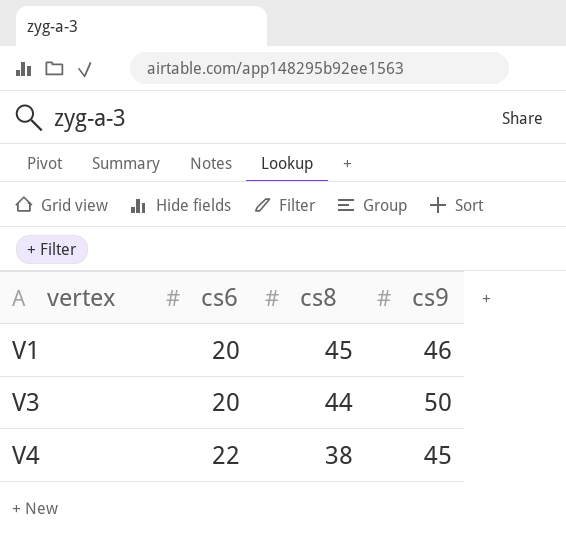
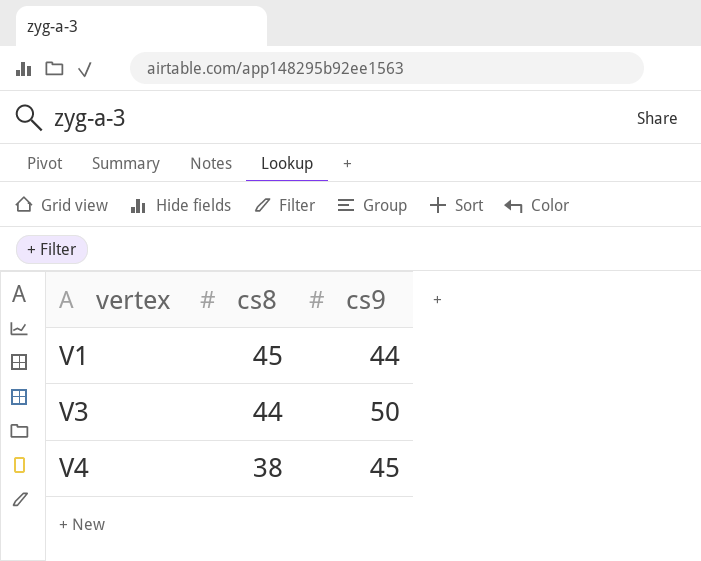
column cs6 | position: 2 -> none
V1 | cs9: 46 -> 44

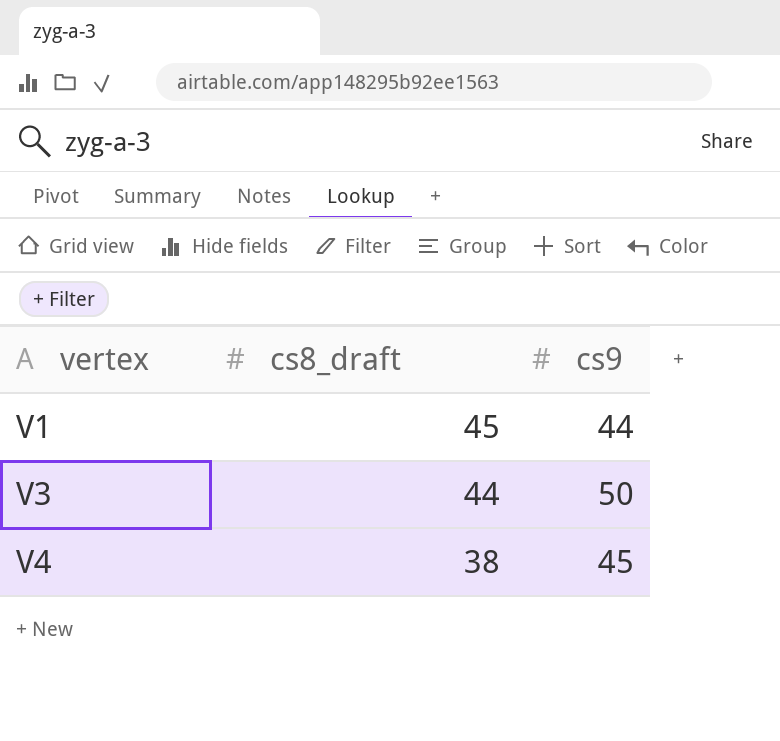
column name: cs8 -> cs8_draft

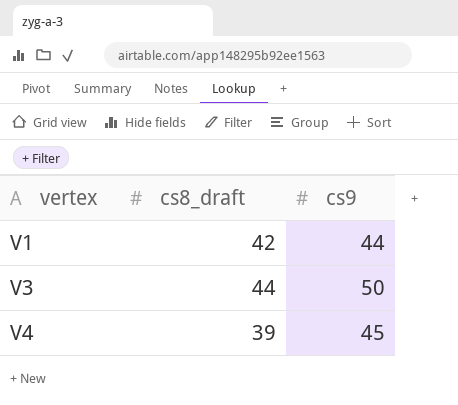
V1 | cs8_draft: 45 -> 42
V4 | cs8_draft: 38 -> 39

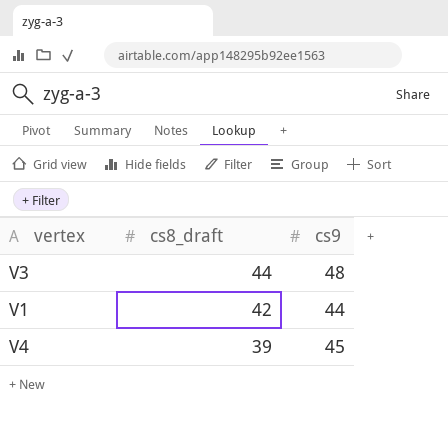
row order: vertex ascending -> cs8_draft descending
V3 | cs9: 50 -> 48

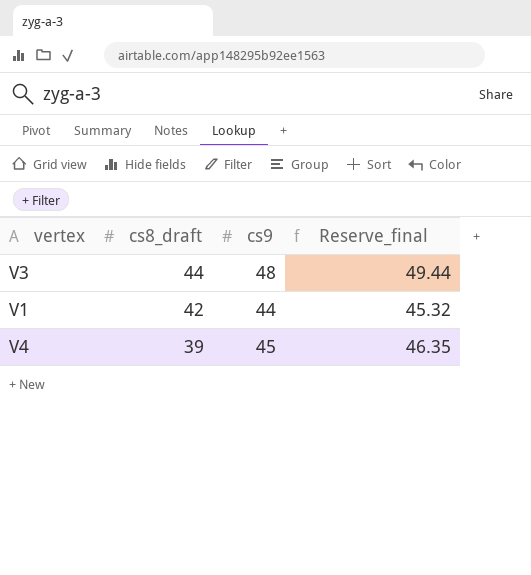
column Reserve_final | formula: none -> [cs9] * 1.03

